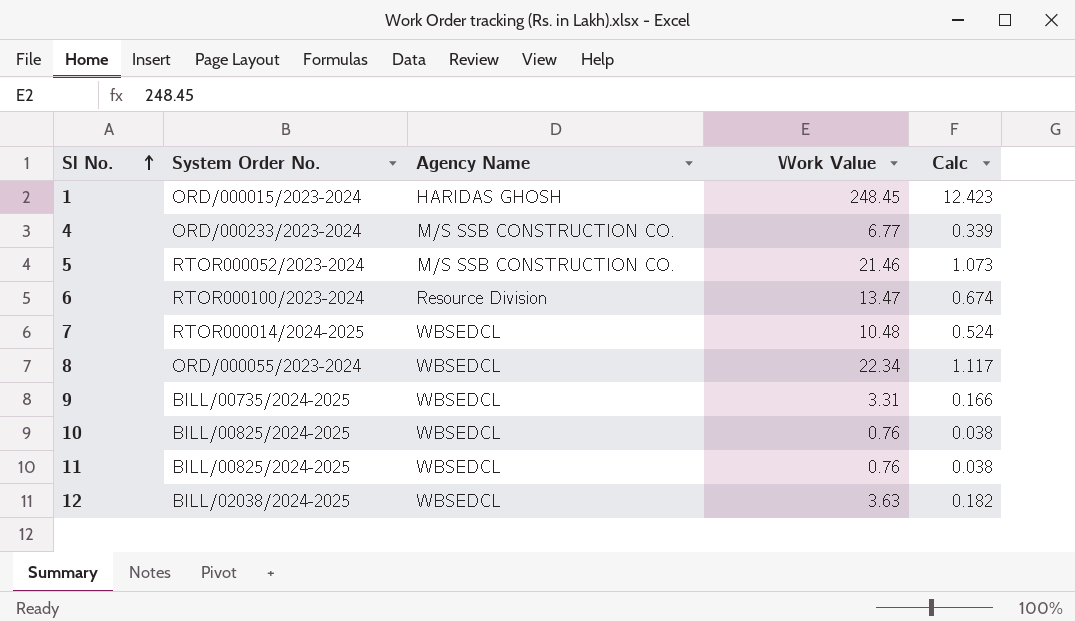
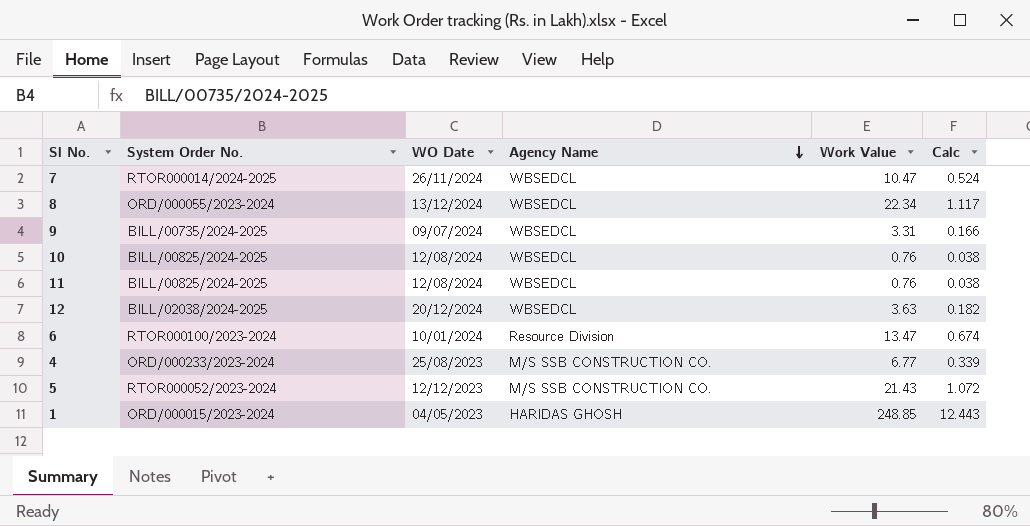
row order: Sl No. ascending -> Agency Name descending
column WO Date | position: none -> 3
7 | Work Value: 10.48 -> 10.47
5 | Work Value: 21.46 -> 21.43
5 | Calc: 1.073 -> 1.072
1 | Work Value: 248.45 -> 248.85
1 | Calc: 12.423 -> 12.443

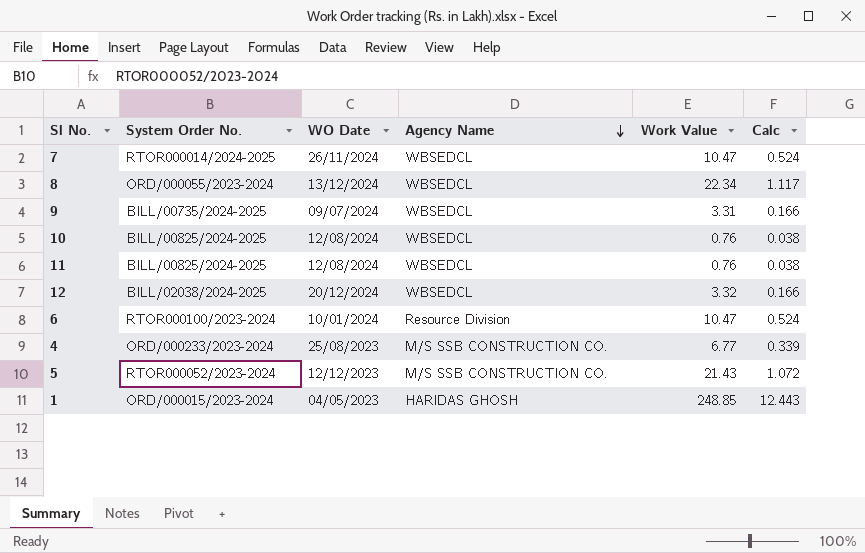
12 | Work Value: 3.63 -> 3.32
12 | Calc: 0.182 -> 0.166
6 | Work Value: 13.47 -> 10.47
6 | Calc: 0.674 -> 0.524

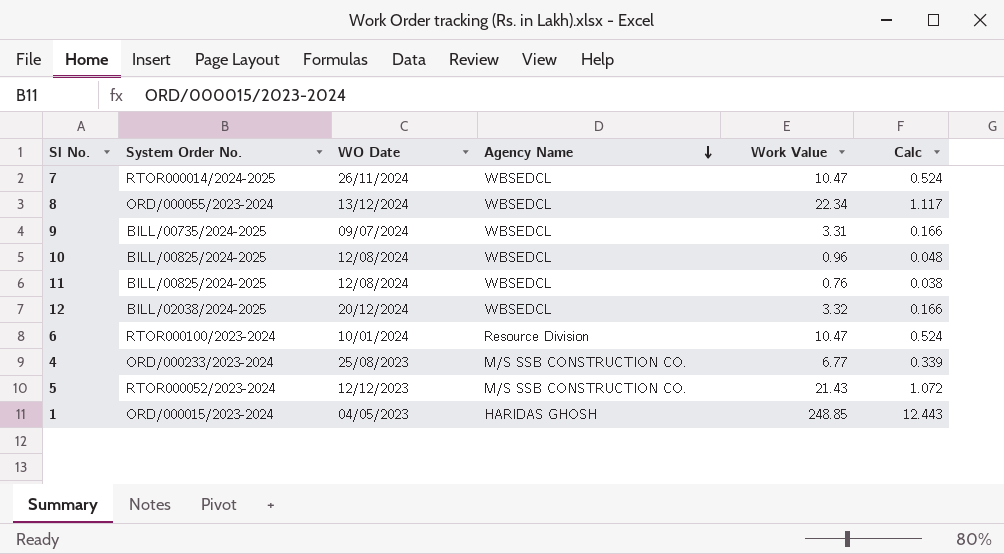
10 | Work Value: 0.76 -> 0.96
10 | Calc: 0.038 -> 0.048

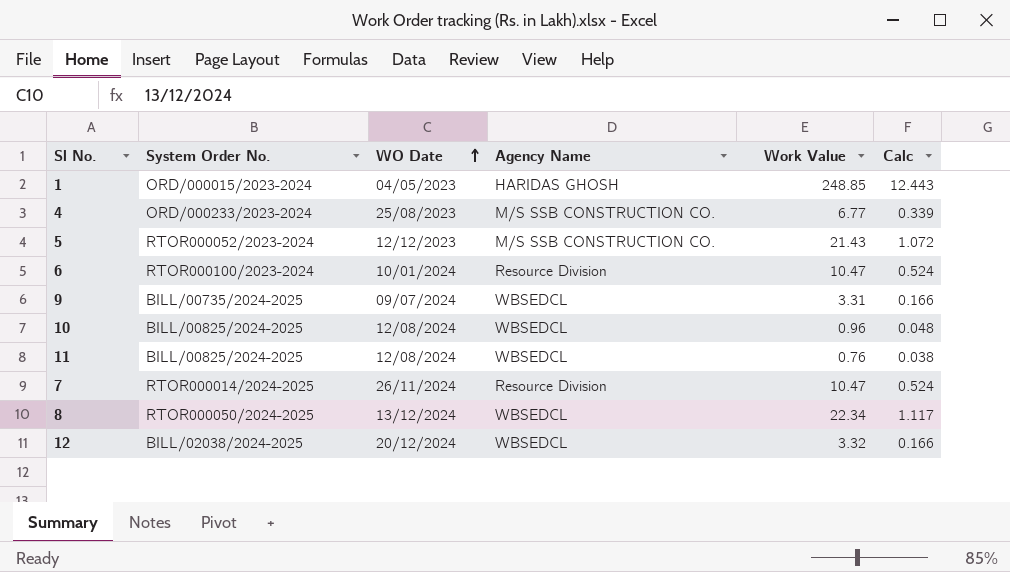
row order: Agency Name descending -> WO Date ascending
7 | Agency Name: WBSEDCL -> Resource Division
8 | System Order No.: ORD/000055/2023-2024 -> RTOR000050/2024-2025

